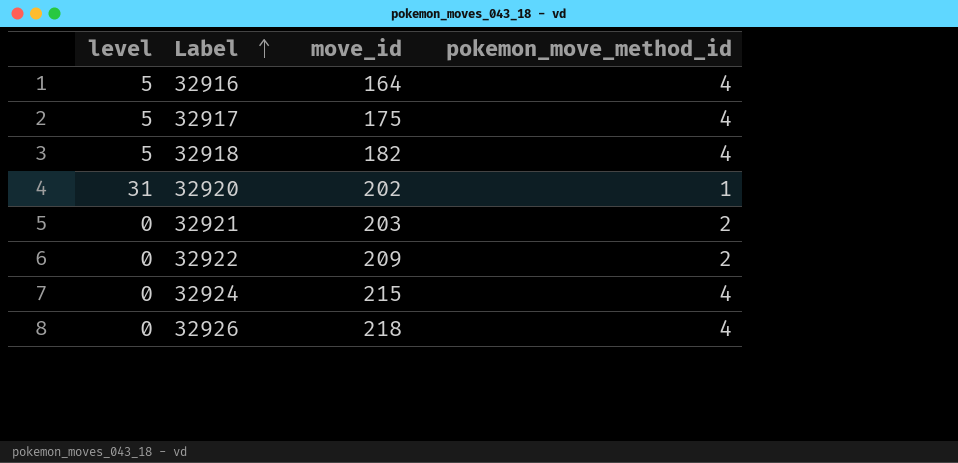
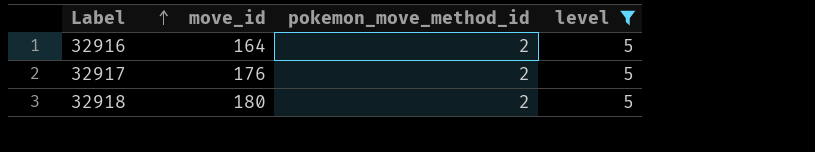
filter: none -> level = 5
column level | position: 1 -> 4
32916 | pokemon_move_method_id: 4 -> 2
32917 | move_id: 175 -> 176
32917 | pokemon_move_method_id: 4 -> 2
32918 | move_id: 182 -> 180
32918 | pokemon_move_method_id: 4 -> 2

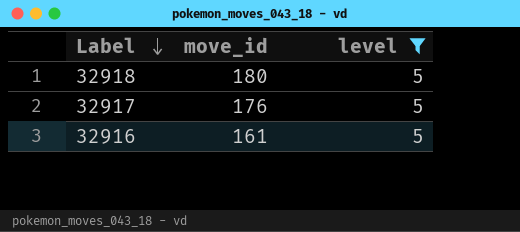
row order: Label ascending -> Label descending
column pokemon_move_method_id | position: 3 -> none
32916 | move_id: 164 -> 161

